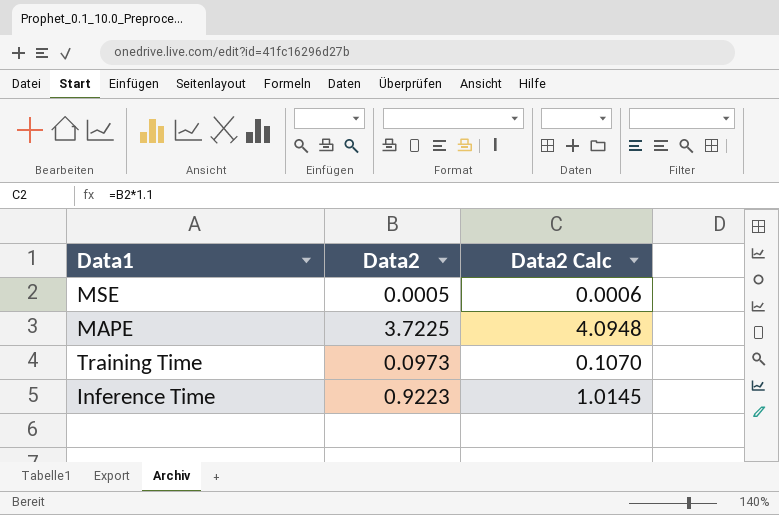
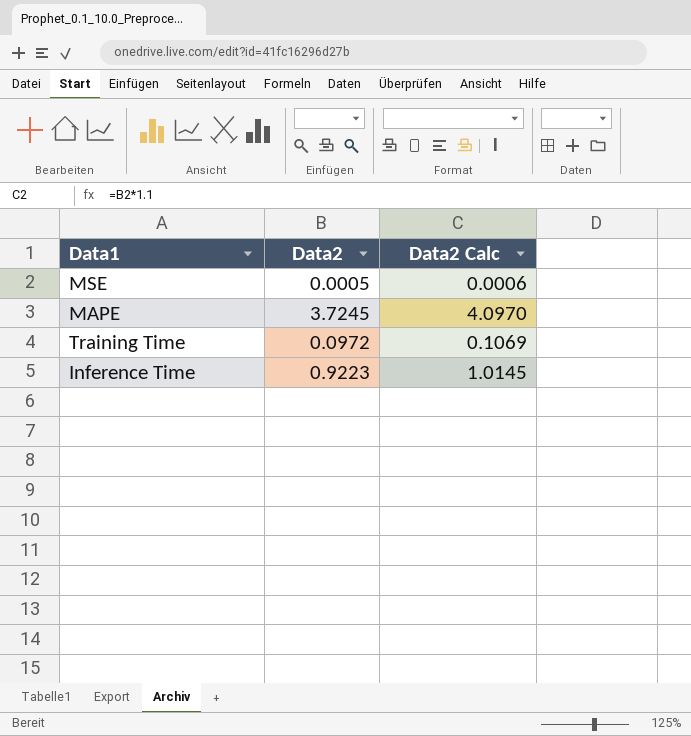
MAPE | Data2: 3.7225 -> 3.7245
MAPE | Data2 Calc: 4.0948 -> 4.0970
Training Time | Data2: 0.0973 -> 0.0972
Training Time | Data2 Calc: 0.1070 -> 0.1069

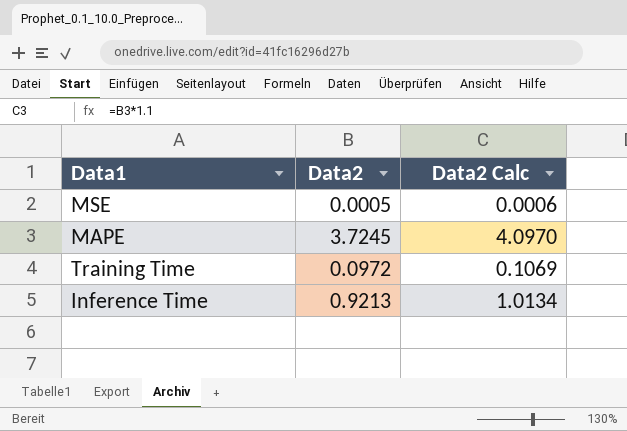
Inference Time | Data2: 0.9223 -> 0.9213
Inference Time | Data2 Calc: 1.0145 -> 1.0134

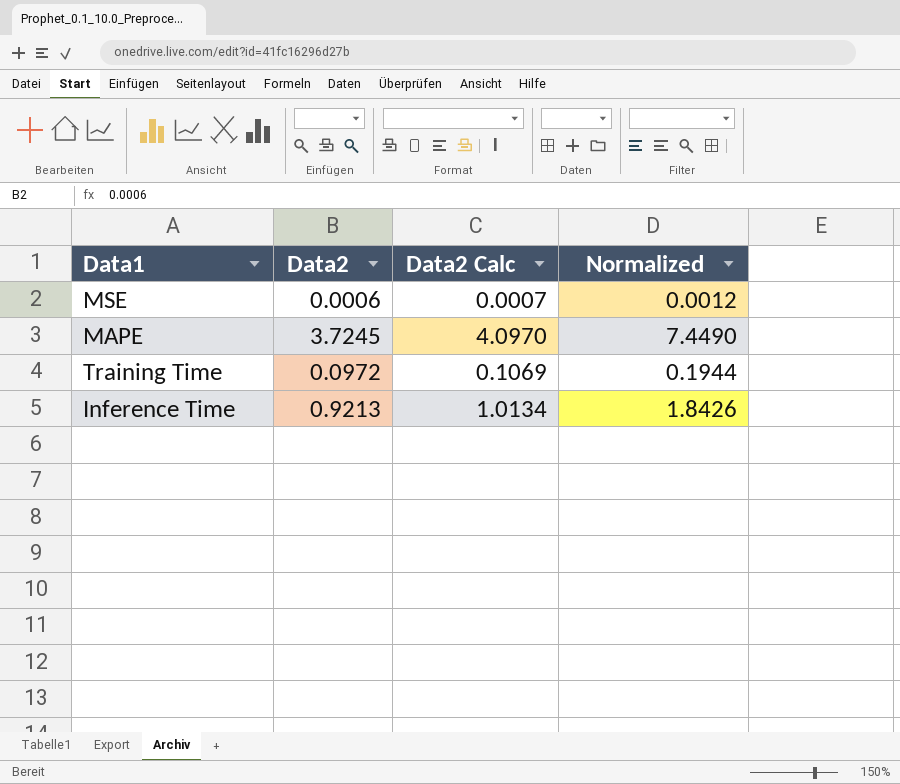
column Normalized | formula: none -> [Data2] * 2
MSE | Data2: 0.0005 -> 0.0006
MSE | Data2 Calc: 0.0006 -> 0.0007

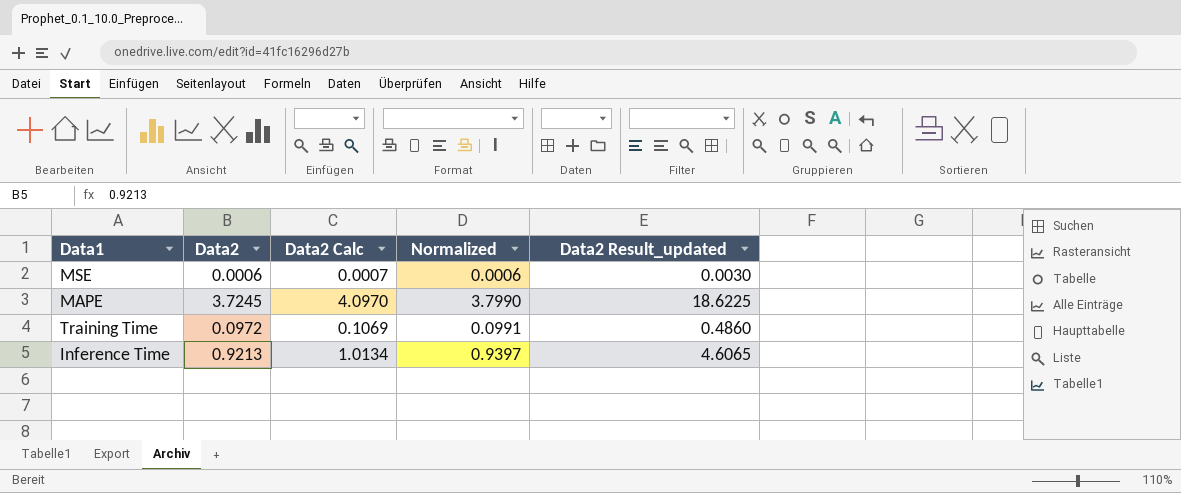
column Normalized | formula: [Data2] * 2 -> [Data2] * 1.02
column Data2 Result_updated | formula: none -> [Data2] * 5

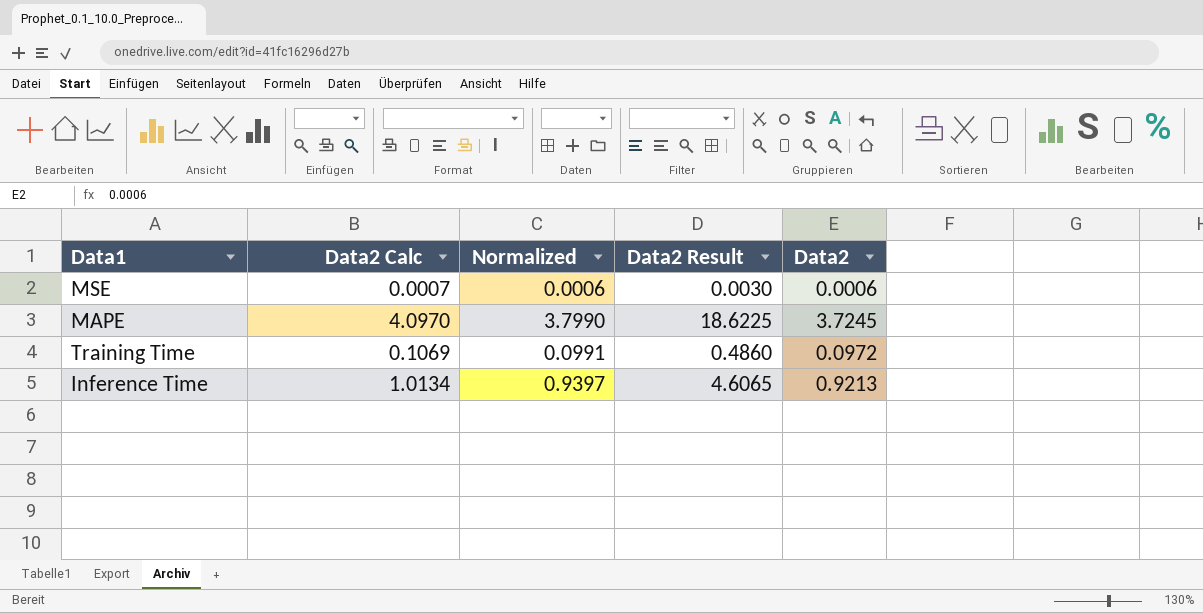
column name: Data2 Result_updated -> Data2 Result
column Data2 | position: 2 -> 5

